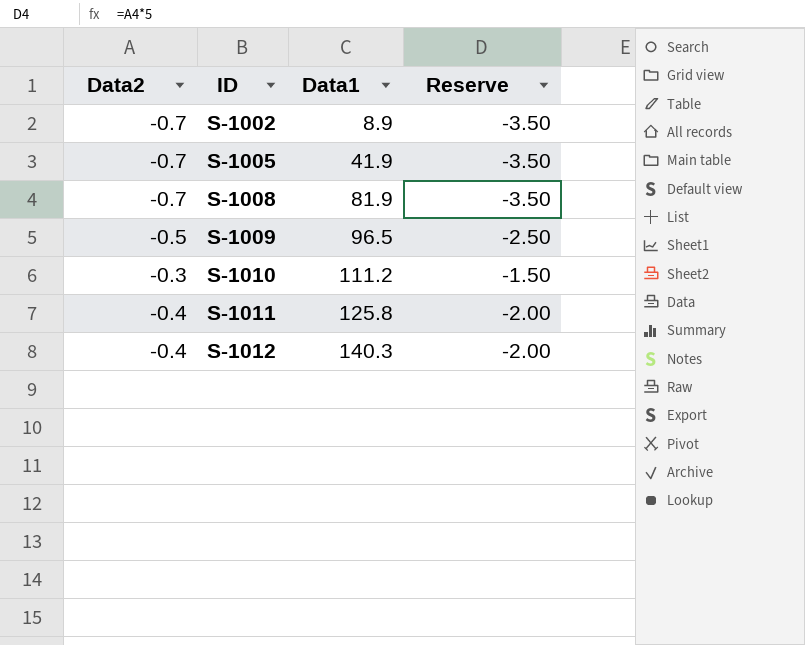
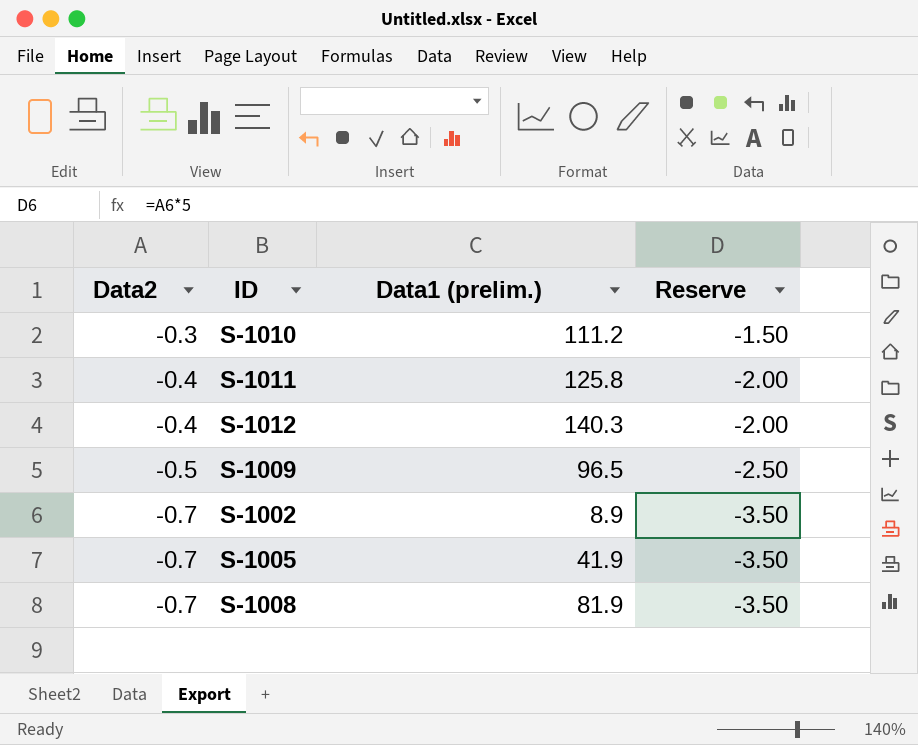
row order: ID ascending -> Data2 descending
column name: Data1 -> Data1 (prelim.)

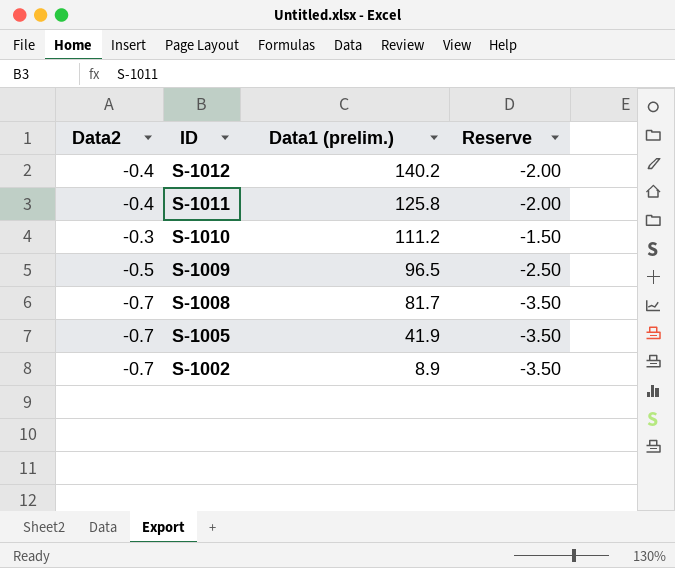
row order: Data2 descending -> ID descending
S-1012 | Data1 (prelim.): 140.3 -> 140.2
S-1008 | Data1 (prelim.): 81.9 -> 81.7

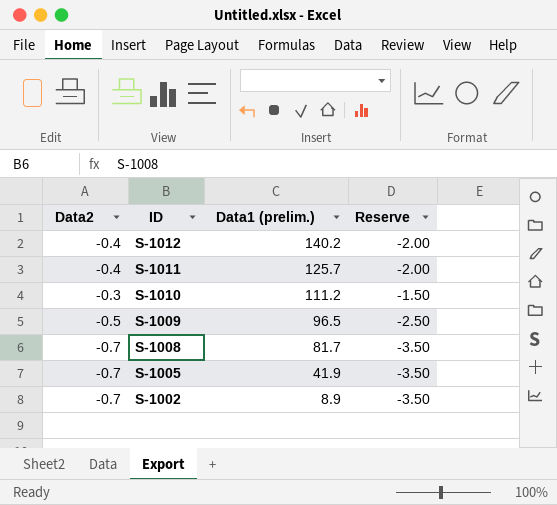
S-1011 | Data1 (prelim.): 125.8 -> 125.7

